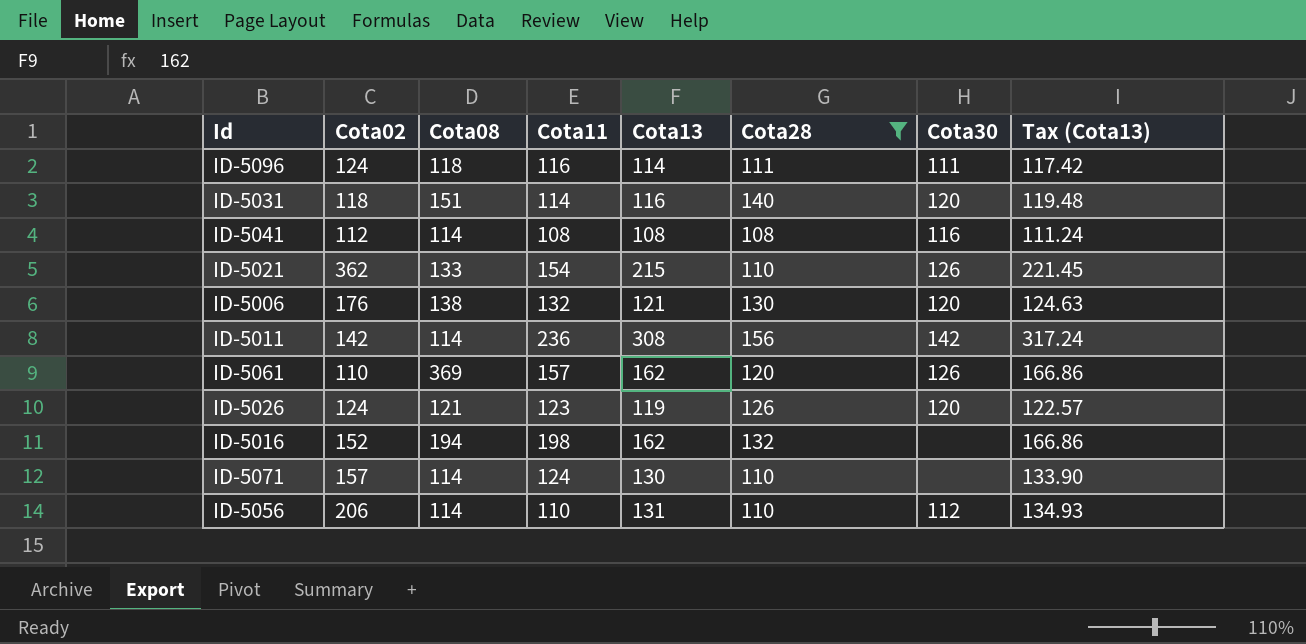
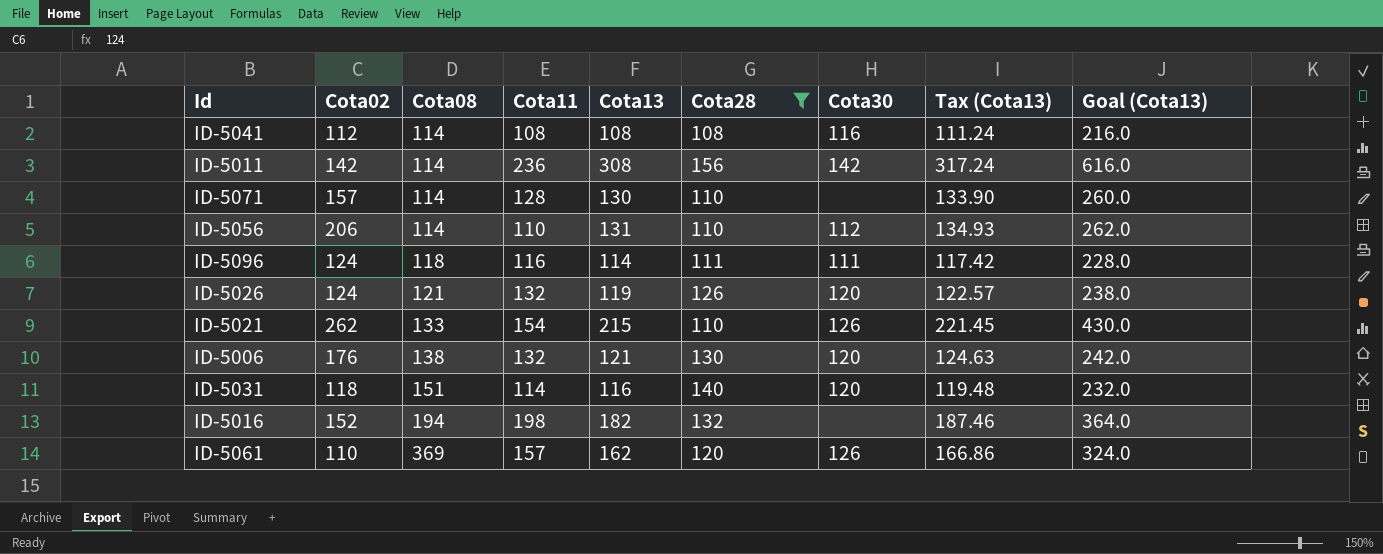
row order: none -> Cota08 ascending
column Goal (Cota13) | formula: none -> [Cota13] * 2
ID-5071 | Cota11: 124 -> 128
ID-5026 | Cota11: 123 -> 132
ID-5021 | Cota02: 362 -> 262
ID-5016 | Cota13: 162 -> 182
ID-5016 | Tax (Cota13): 166.86 -> 187.46

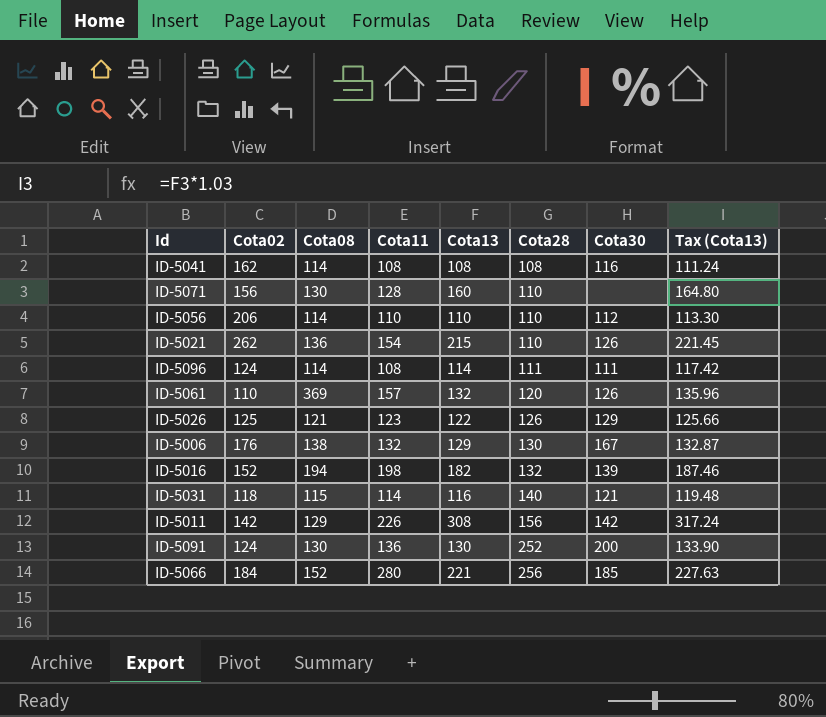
filter: Cota28 <= 156 -> none
row order: Cota08 ascending -> Cota28 ascending
column Goal (Cota13) | formula: [Cota13] * 2 -> none
ID-5041 | Cota02: 112 -> 162
ID-5071 | Cota02: 157 -> 156
ID-5071 | Cota08: 114 -> 130
ID-5071 | Cota13: 130 -> 160
ID-5071 | Tax (Cota13): 133.90 -> 164.80
ID-5056 | Cota13: 131 -> 110
ID-5056 | Tax (Cota13): 134.93 -> 113.30
ID-5021 | Cota08: 133 -> 136
ID-5096 | Cota08: 118 -> 114
ID-5096 | Cota11: 116 -> 108
ID-5061 | Cota13: 162 -> 132
ID-5061 | Tax (Cota13): 166.86 -> 135.96
ID-5026 | Cota02: 124 -> 125
ID-5026 | Cota11: 132 -> 123
ID-5026 | Cota13: 119 -> 122
ID-5026 | Cota30: 120 -> 129
ID-5026 | Tax (Cota13): 122.57 -> 125.66
ID-5006 | Cota13: 121 -> 129
ID-5006 | Cota30: 120 -> 167
ID-5006 | Tax (Cota13): 124.63 -> 132.87
ID-5016 | Cota30: none -> 139
ID-5031 | Cota08: 151 -> 115
ID-5031 | Cota30: 120 -> 121
ID-5011 | Cota08: 114 -> 129
ID-5011 | Cota11: 236 -> 226

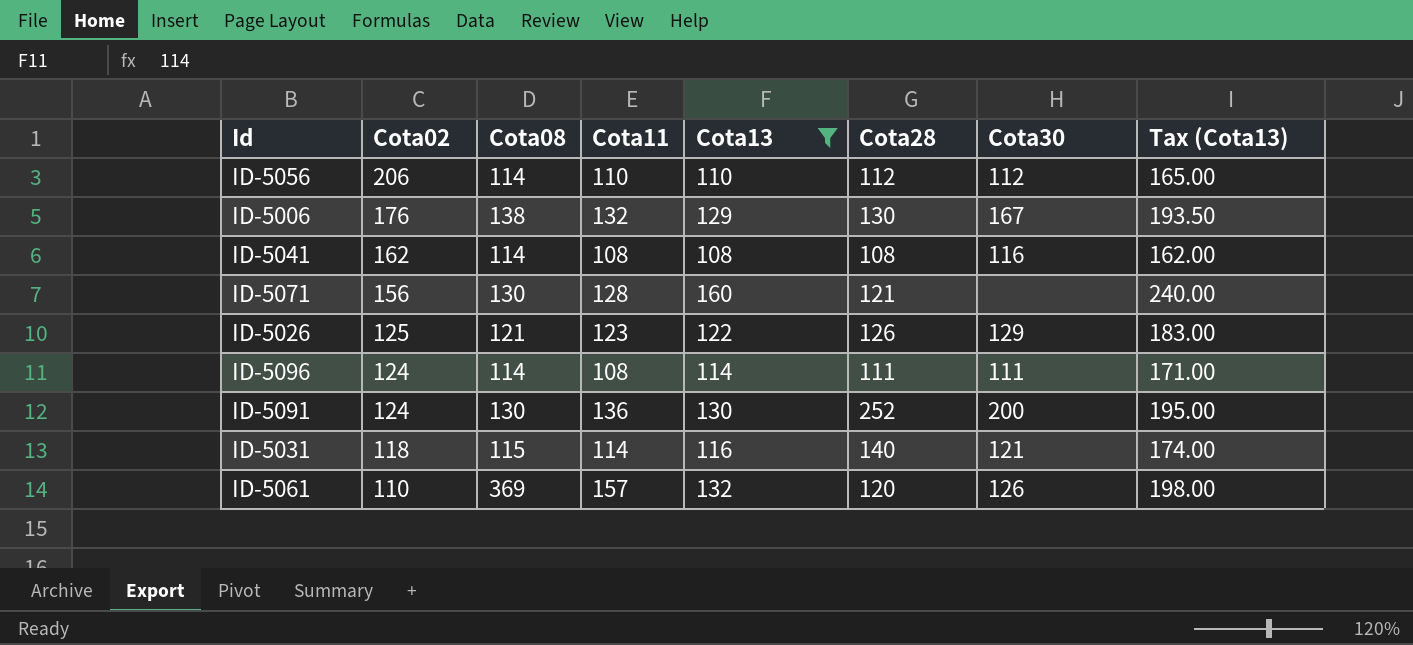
filter: none -> Cota13 <= 160
row order: Cota28 ascending -> Cota02 descending
column Tax (Cota13) | formula: [Cota13] * 1.03 -> [Cota13] * 1.5
ID-5056 | Cota28: 110 -> 112
ID-5071 | Cota28: 110 -> 121

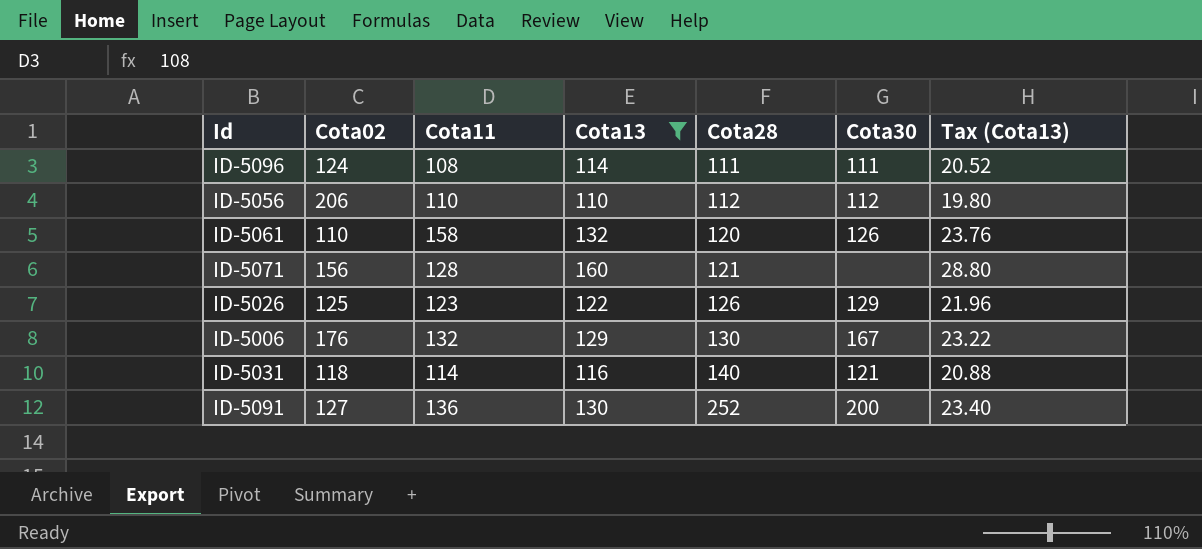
row order: Cota02 descending -> Cota28 ascending
column Cota08 | position: 3 -> none
column Tax (Cota13) | formula: [Cota13] * 1.5 -> [Cota13] * 0.18
row ID-5041: 162 | 114 | 108 | 108 | 108 | 116 | 162.00 -> none
ID-5061 | Cota11: 157 -> 158
ID-5091 | Cota02: 124 -> 127

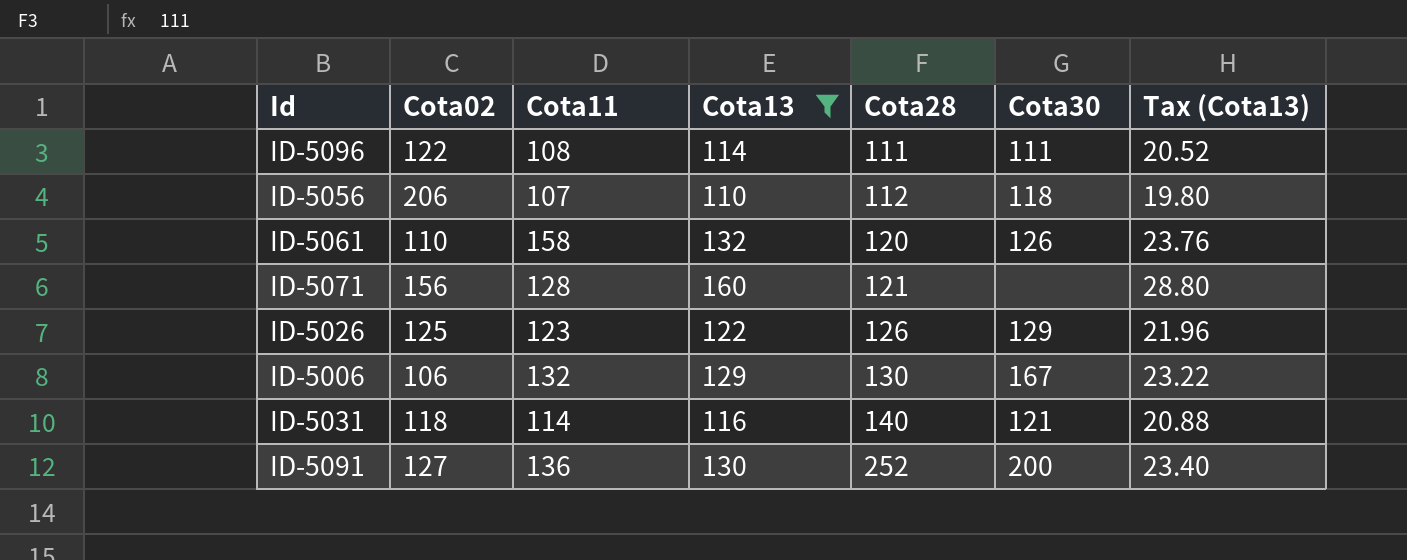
ID-5096 | Cota02: 124 -> 122
ID-5056 | Cota11: 110 -> 107
ID-5056 | Cota30: 112 -> 118
ID-5006 | Cota02: 176 -> 106

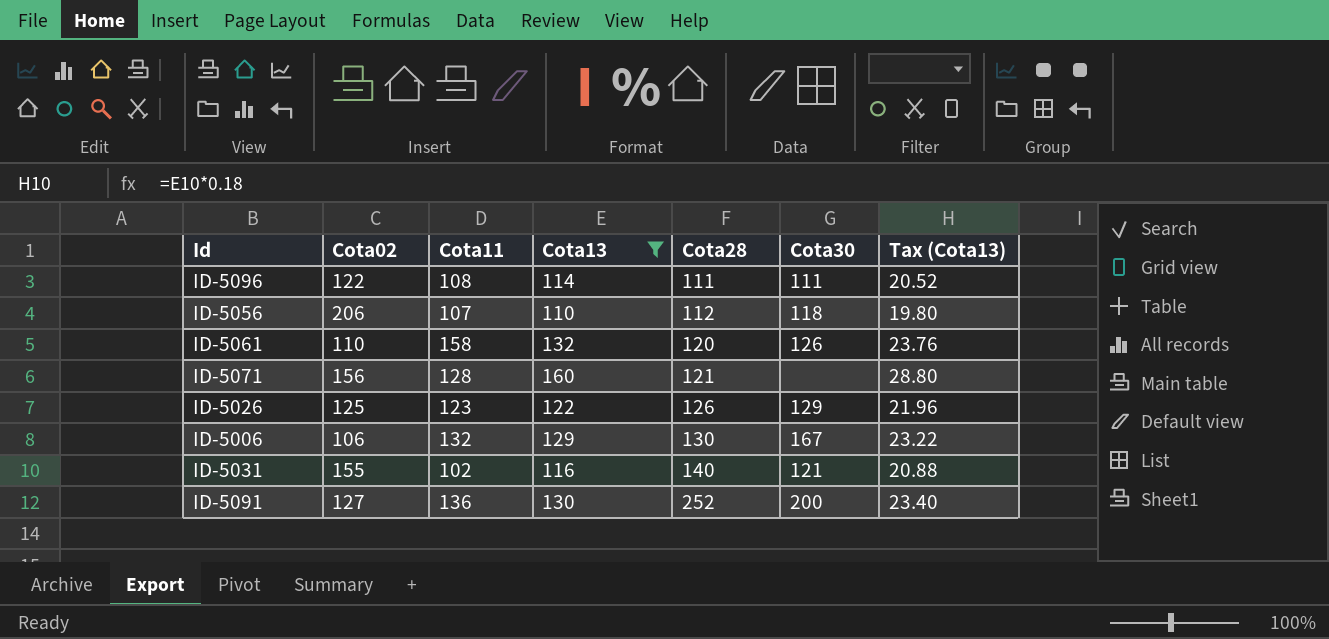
ID-5031 | Cota02: 118 -> 155
ID-5031 | Cota11: 114 -> 102

